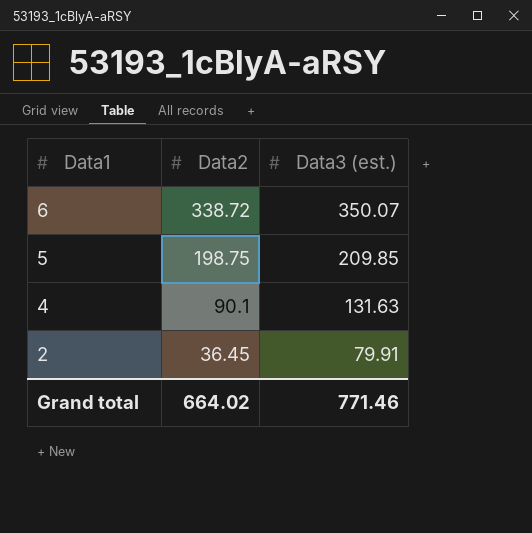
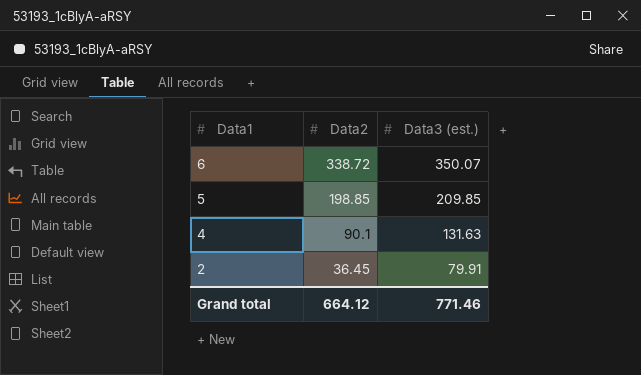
5 | Data2: 198.75 -> 198.85
Grand total | Data2: 664.02 -> 664.12

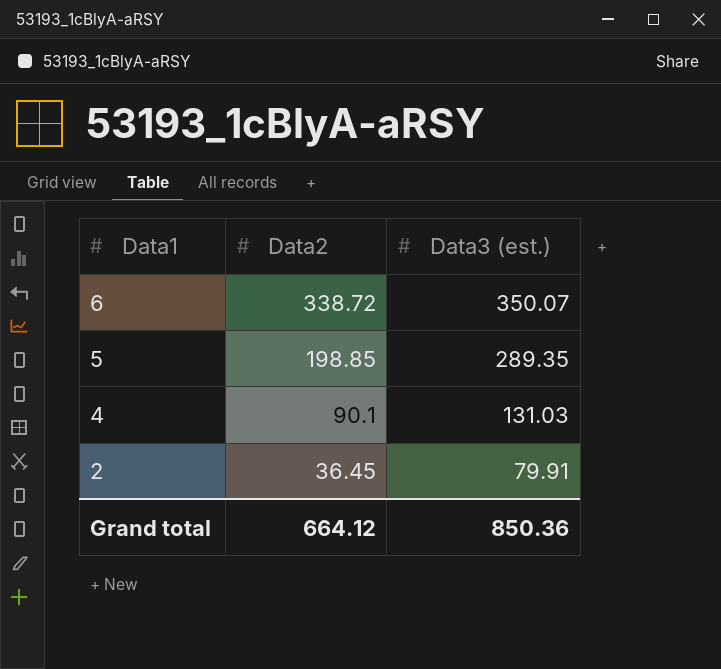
5 | Data3 (est.): 209.85 -> 289.35
4 | Data3 (est.): 131.63 -> 131.03
Grand total | Data3 (est.): 771.46 -> 850.36

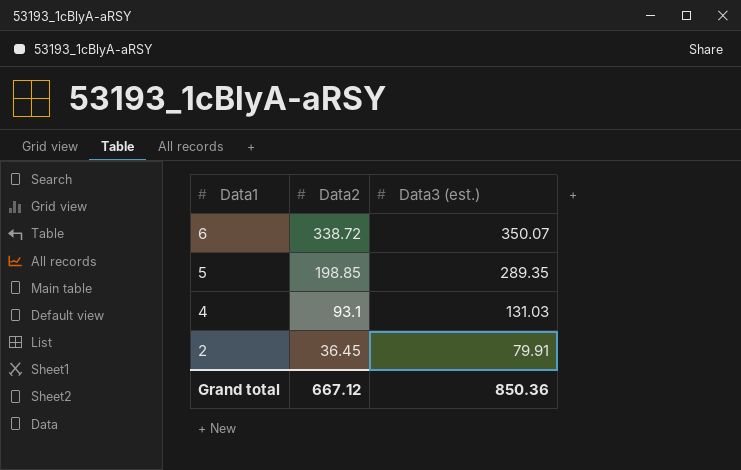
4 | Data2: 90.1 -> 93.1
Grand total | Data2: 664.12 -> 667.12

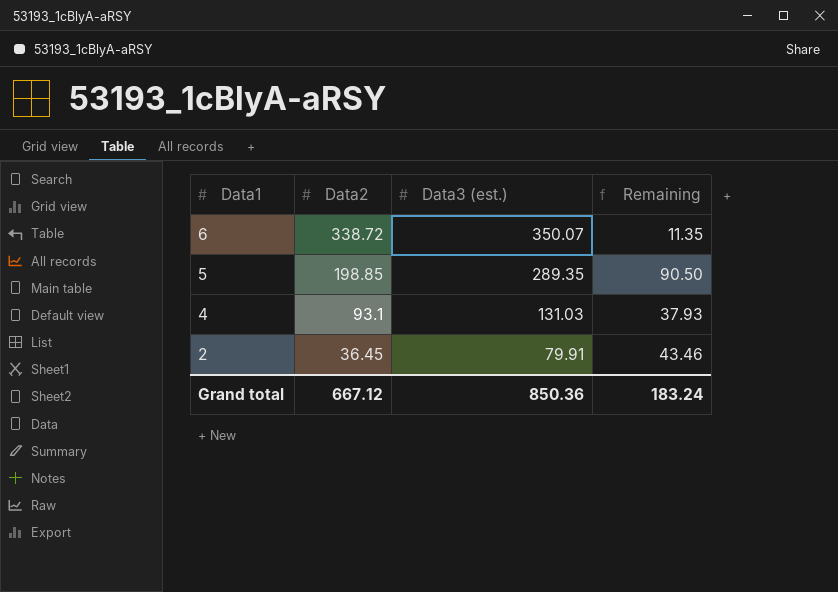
column Remaining | formula: none -> [Data3 (est.)] - [Data2]

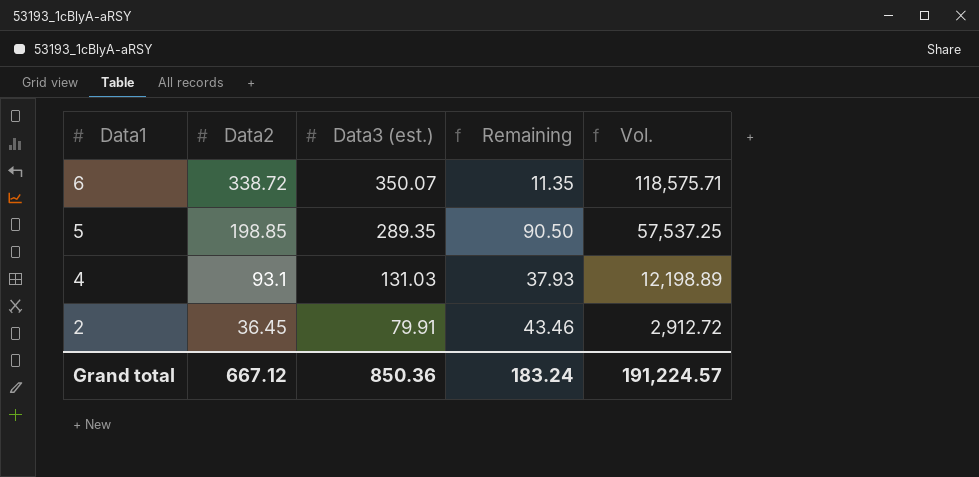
column Vol. | formula: none -> [Data2] * [Data3 (est.)]

